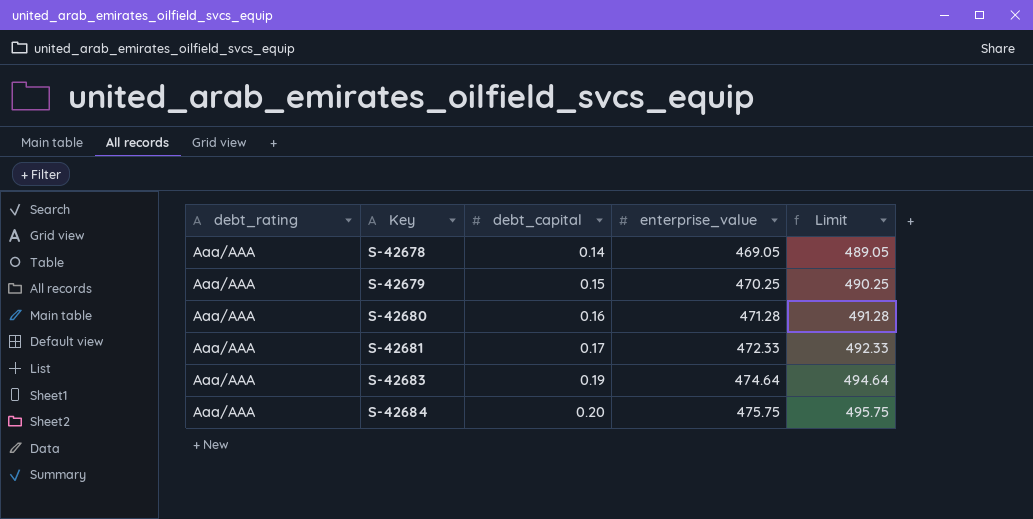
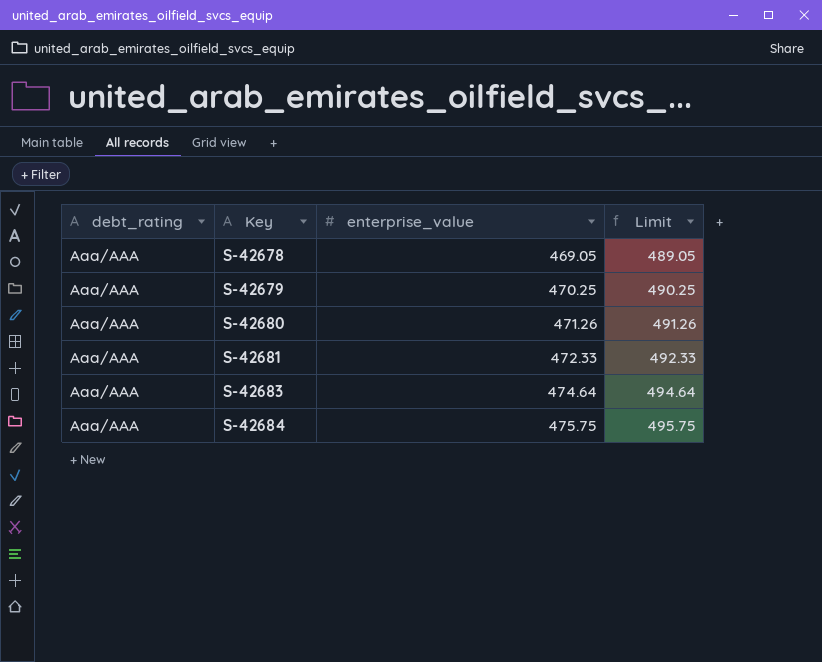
column debt_capital | position: 3 -> none
S-42680 | enterprise_value: 471.28 -> 471.26
S-42680 | Limit: 491.28 -> 491.26

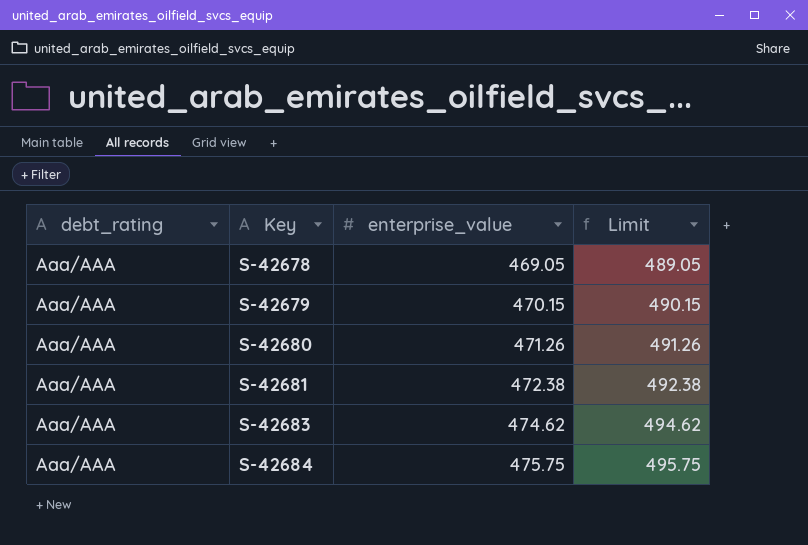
S-42679 | enterprise_value: 470.25 -> 470.15
S-42679 | Limit: 490.25 -> 490.15
S-42681 | enterprise_value: 472.33 -> 472.38
S-42681 | Limit: 492.33 -> 492.38
S-42683 | enterprise_value: 474.64 -> 474.62
S-42683 | Limit: 494.64 -> 494.62

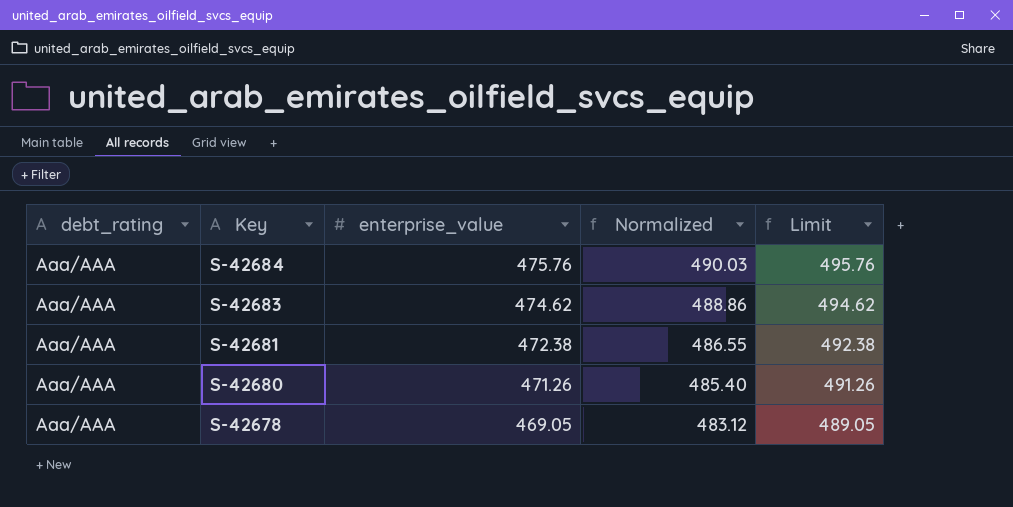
row order: Key ascending -> Key descending
column Normalized | formula: none -> [enterprise_value] * 1.03
row S-42679: Aaa/AAA | 470.15 | 490.15 -> none
S-42684 | enterprise_value: 475.75 -> 475.76
S-42684 | Limit: 495.75 -> 495.76

